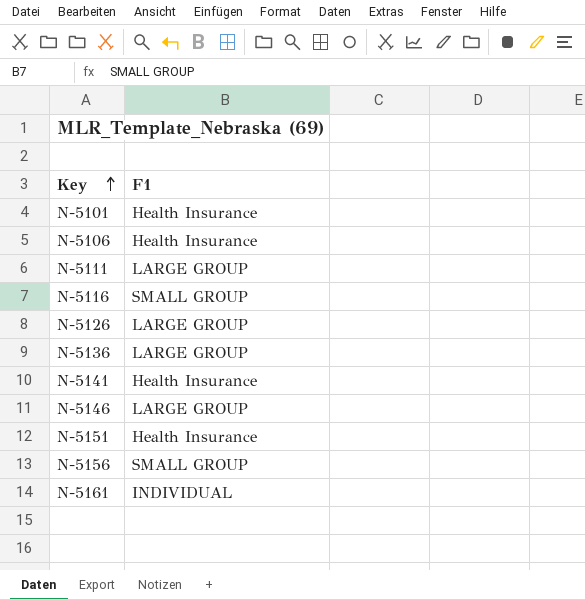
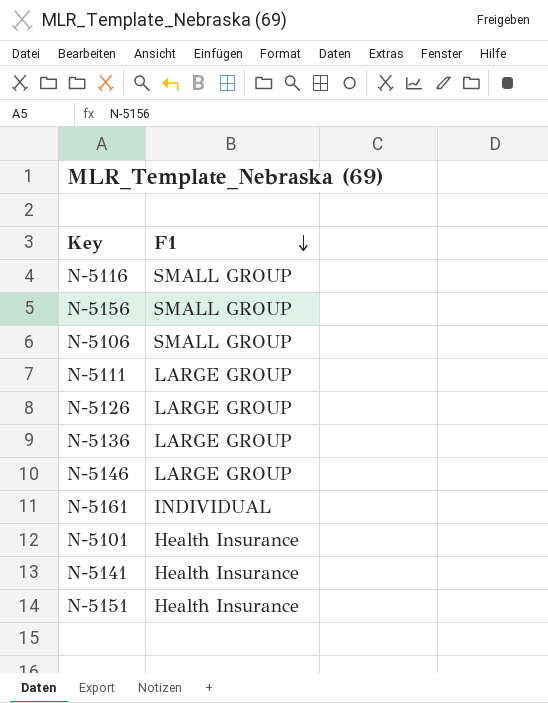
row order: Key ascending -> F1 descending
N-5106 | F1: Health Insurance -> SMALL GROUP

